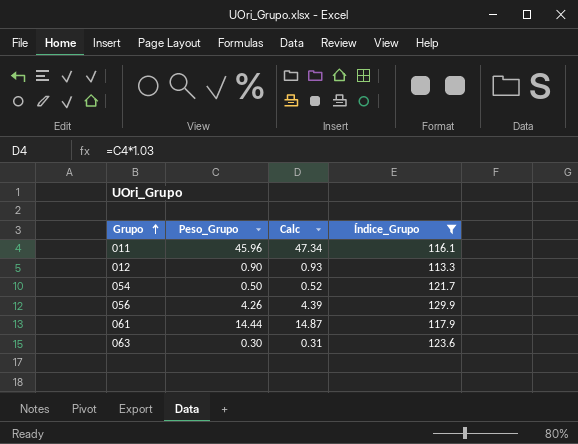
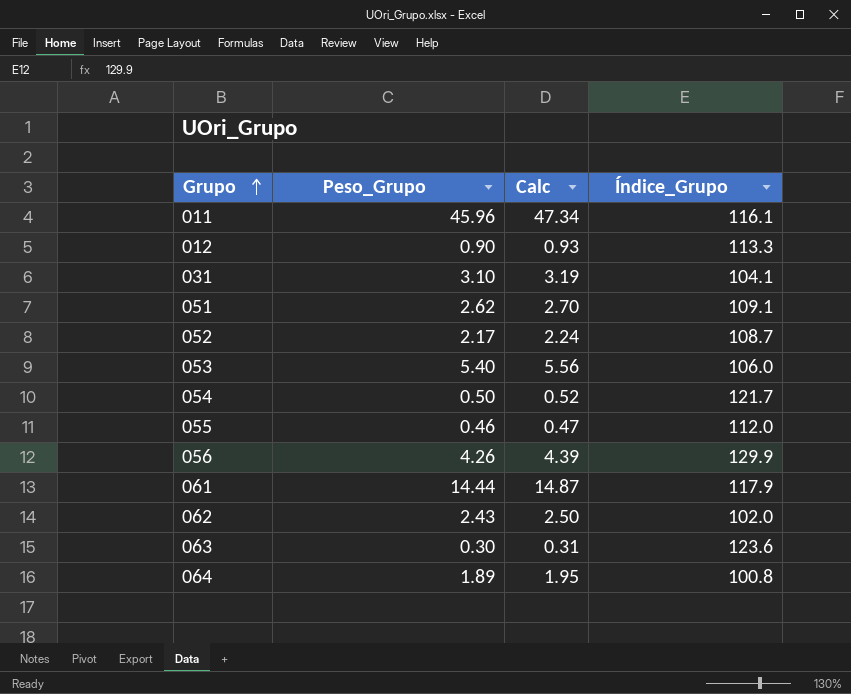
filter: Índice_Grupo >= 113.3 -> none

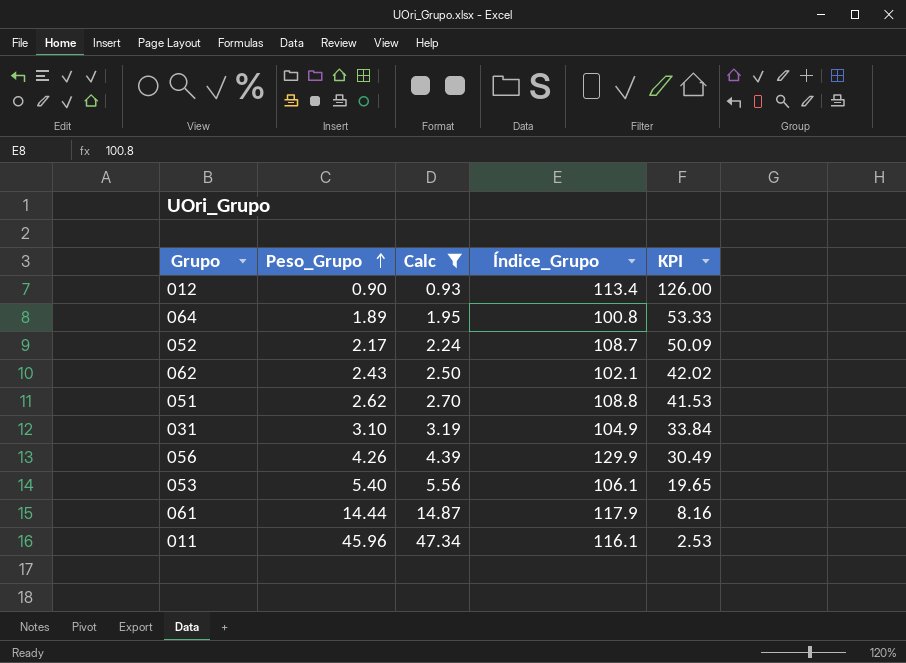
filter: none -> Calc >= 0.93
row order: Grupo ascending -> Peso_Grupo ascending
column KPI | formula: none -> [Índice_Grupo] / [Peso_Grupo]
012 | Índice_Grupo: 113.3 -> 113.4
062 | Índice_Grupo: 102.0 -> 102.1
051 | Índice_Grupo: 109.1 -> 108.8
031 | Índice_Grupo: 104.1 -> 104.9
053 | Índice_Grupo: 106.0 -> 106.1

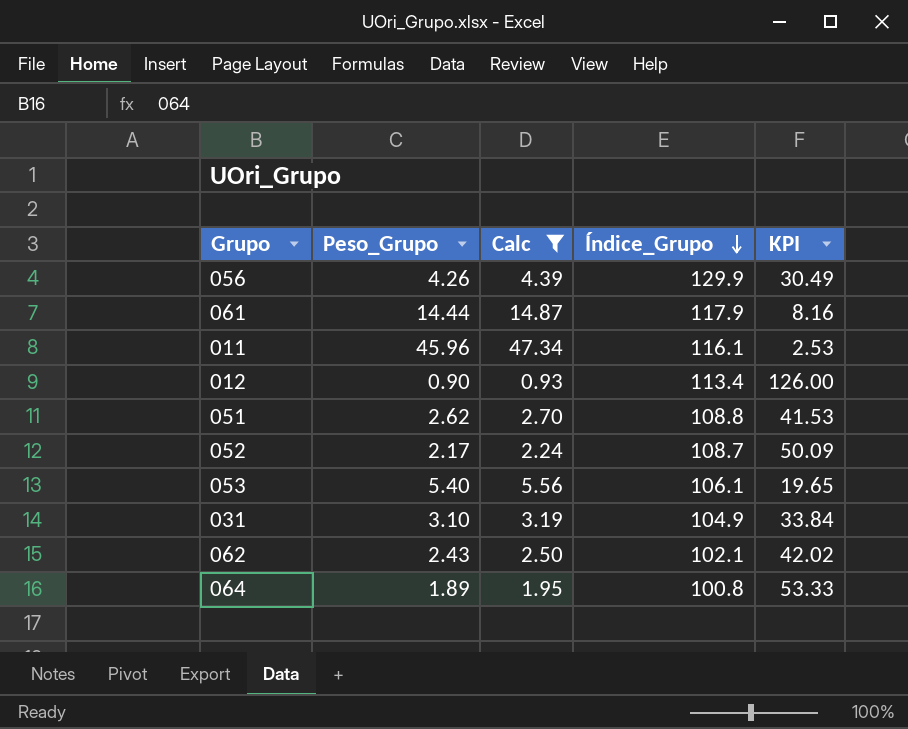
row order: Peso_Grupo ascending -> Índice_Grupo descending

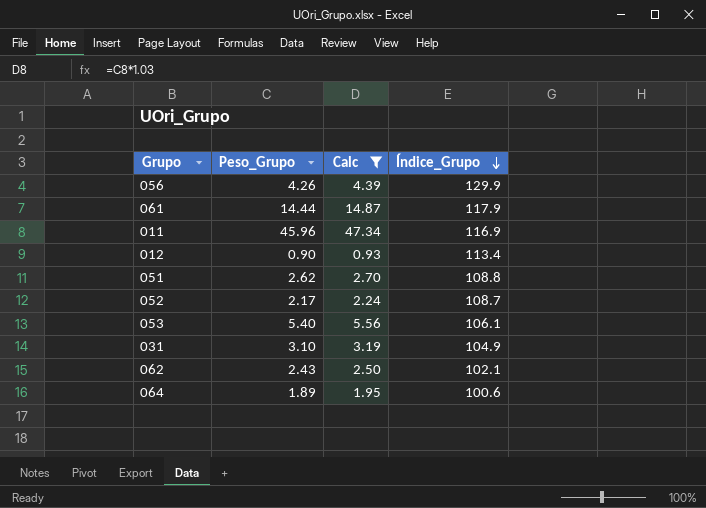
column KPI | formula: [Índice_Grupo] / [Peso_Grupo] -> none
011 | Índice_Grupo: 116.1 -> 116.9
064 | Índice_Grupo: 100.8 -> 100.6

